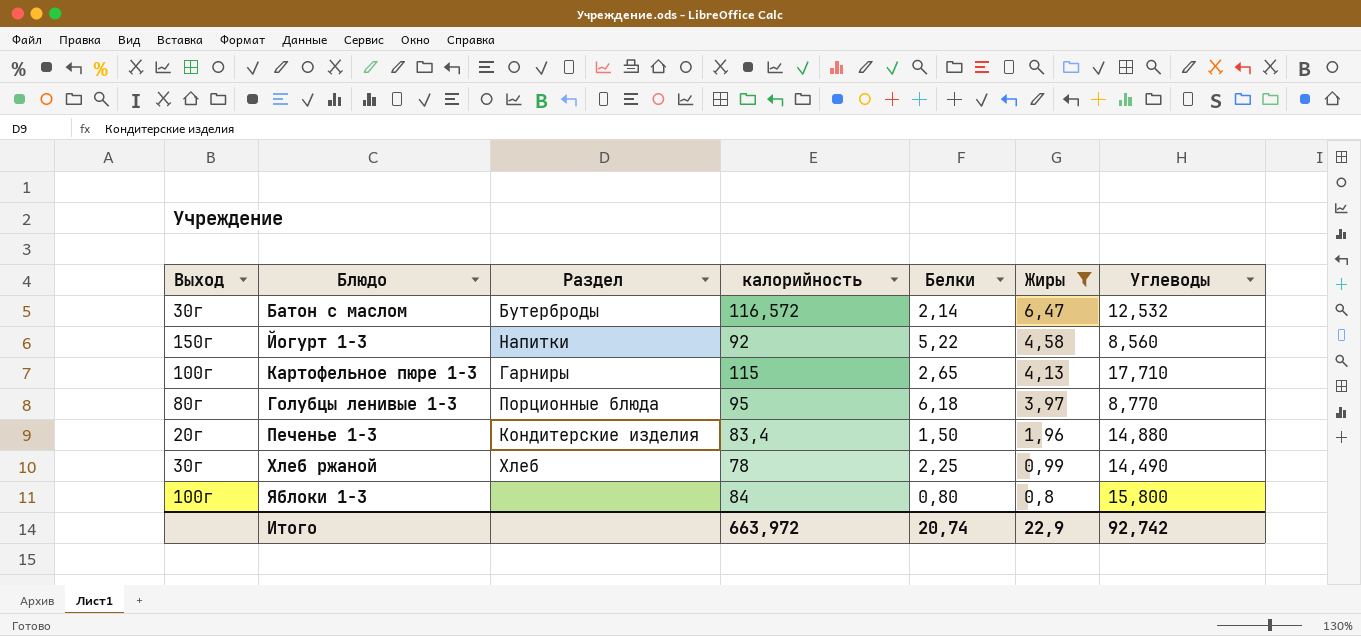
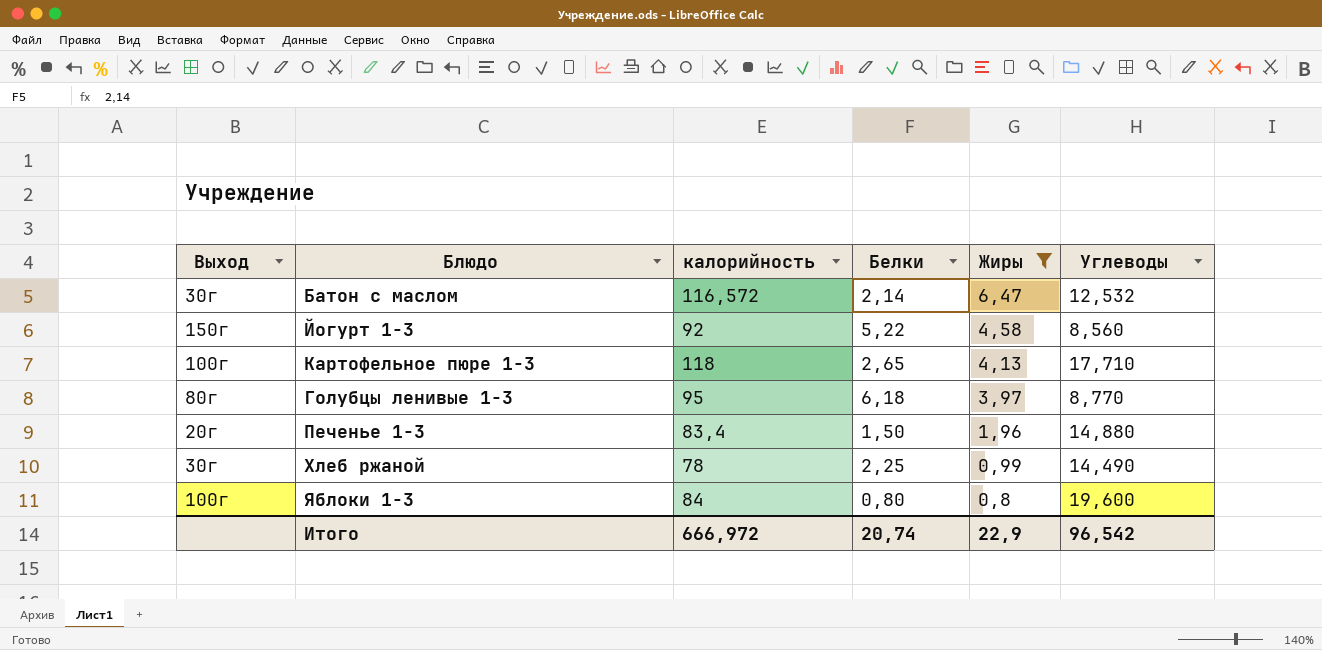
column Раздел | position: 3 -> none
Картофельное пюре 1-3 | калорийность: 115 -> 118
Яблоки 1-3 | Углеводы: 15,800 -> 19,600
Итого | калорийность: 663,972 -> 666,972
Итого | Углеводы: 92,742 -> 96,542

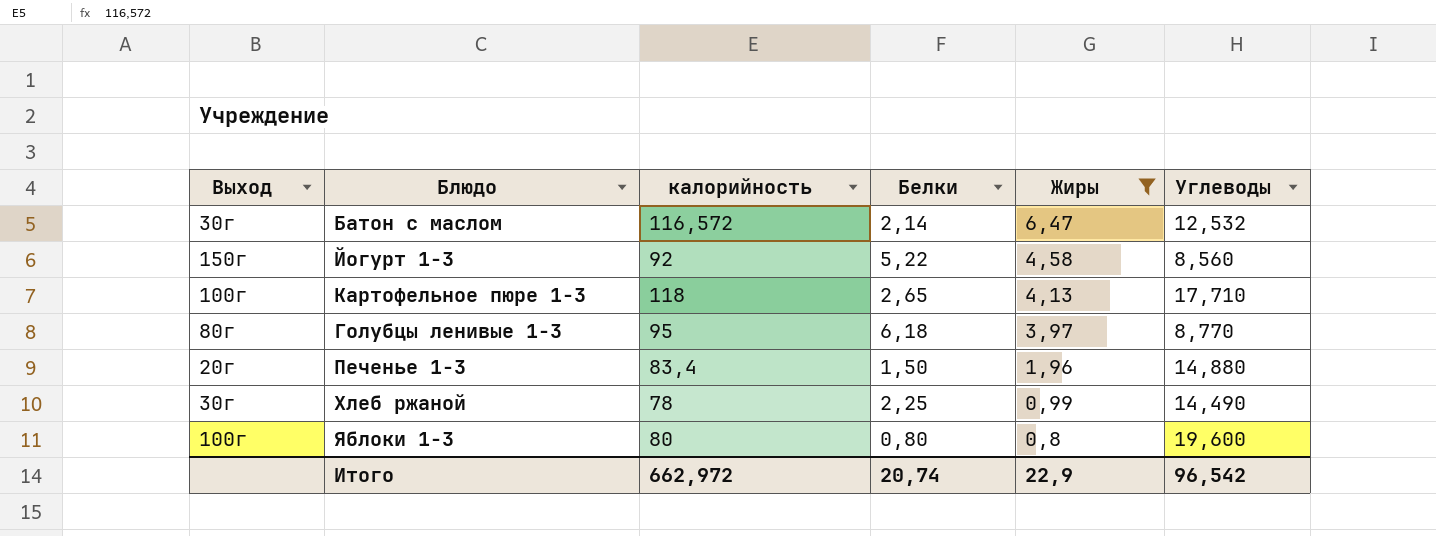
Яблоки 1-3 | калорийность: 84 -> 80
Итого | калорийность: 666,972 -> 662,972

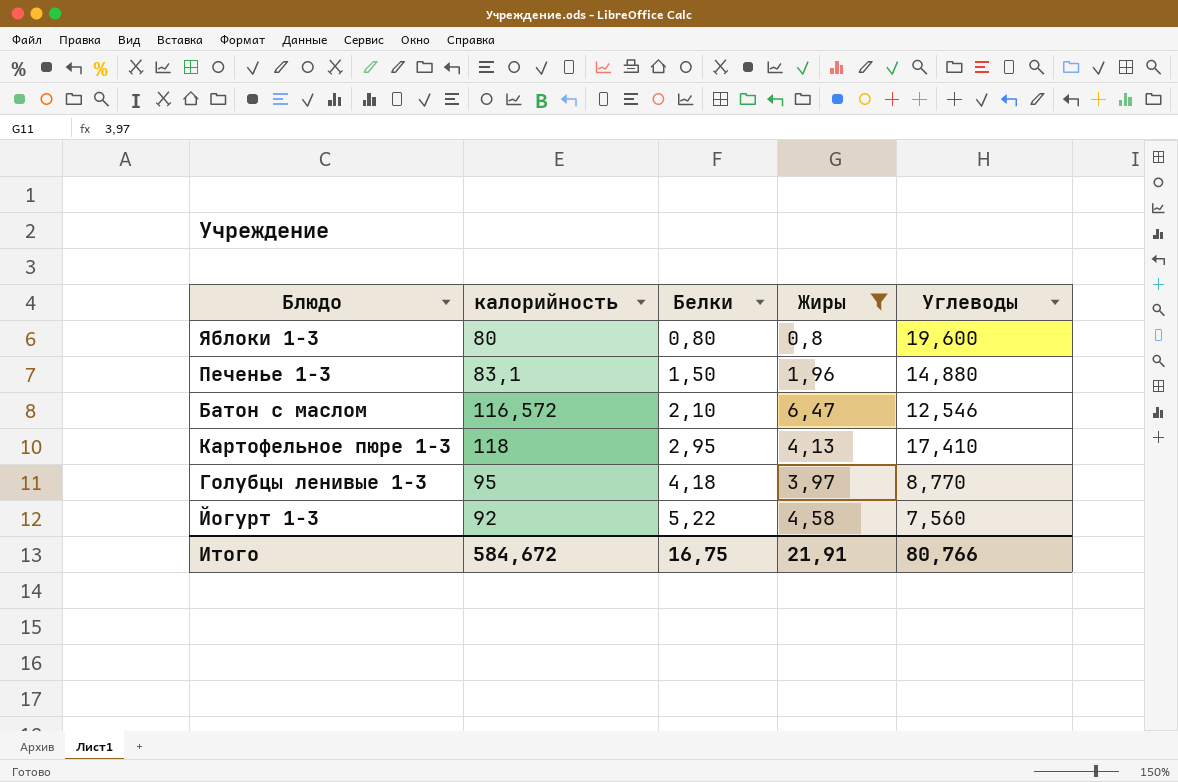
row order: Жиры descending -> Белки ascending
column Выход | position: 1 -> none
row Хлеб ржаной: 30г | 78 | 2,25 | 0,99 | 14,490 -> none
Печенье 1-3 | калорийность: 83,4 -> 83,1
Батон с маслом | Белки: 2,14 -> 2,10
Батон с маслом | Углеводы: 12,532 -> 12,546
Картофельное пюре 1-3 | Белки: 2,65 -> 2,95
Картофельное пюре 1-3 | Углеводы: 17,710 -> 17,410
Голубцы ленивые 1-3 | Белки: 6,18 -> 4,18
Йогурт 1-3 | Углеводы: 8,560 -> 7,560
Итого | калорийность: 662,972 -> 584,672
Итого | Белки: 20,74 -> 16,75
Итого | Жиры: 22,9 -> 21,91
Итого | Углеводы: 96,542 -> 80,766

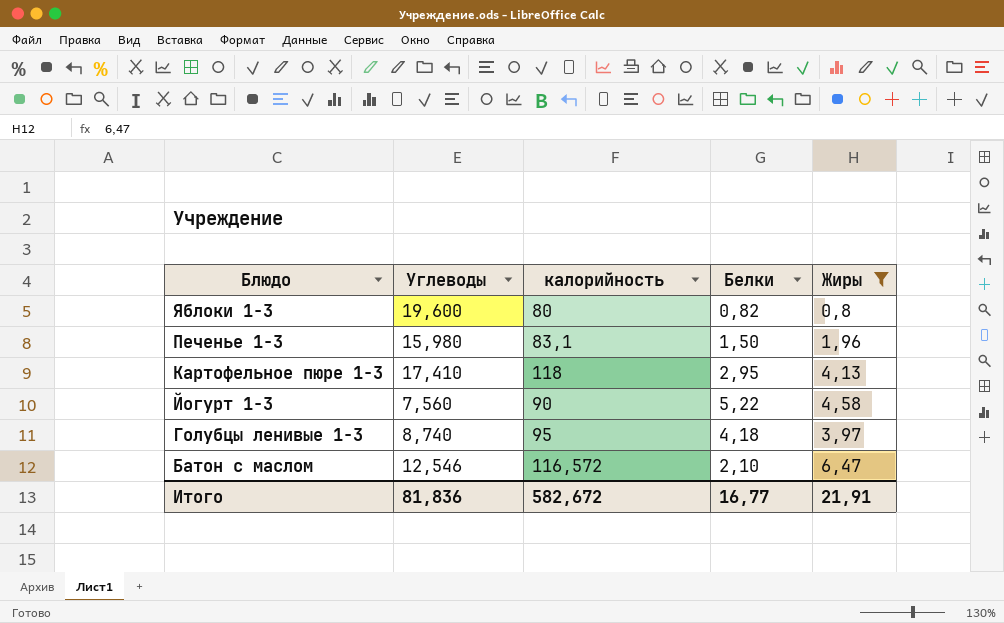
row order: Белки ascending -> Блюдо descending
column Углеводы | position: 5 -> 2
Яблоки 1-3 | Белки: 0,80 -> 0,82
Печенье 1-3 | Углеводы: 14,880 -> 15,980
Йогурт 1-3 | калорийность: 92 -> 90
Голубцы ленивые 1-3 | Углеводы: 8,770 -> 8,740
Итого | Углеводы: 80,766 -> 81,836
Итого | калорийность: 584,672 -> 582,672
Итого | Белки: 16,75 -> 16,77

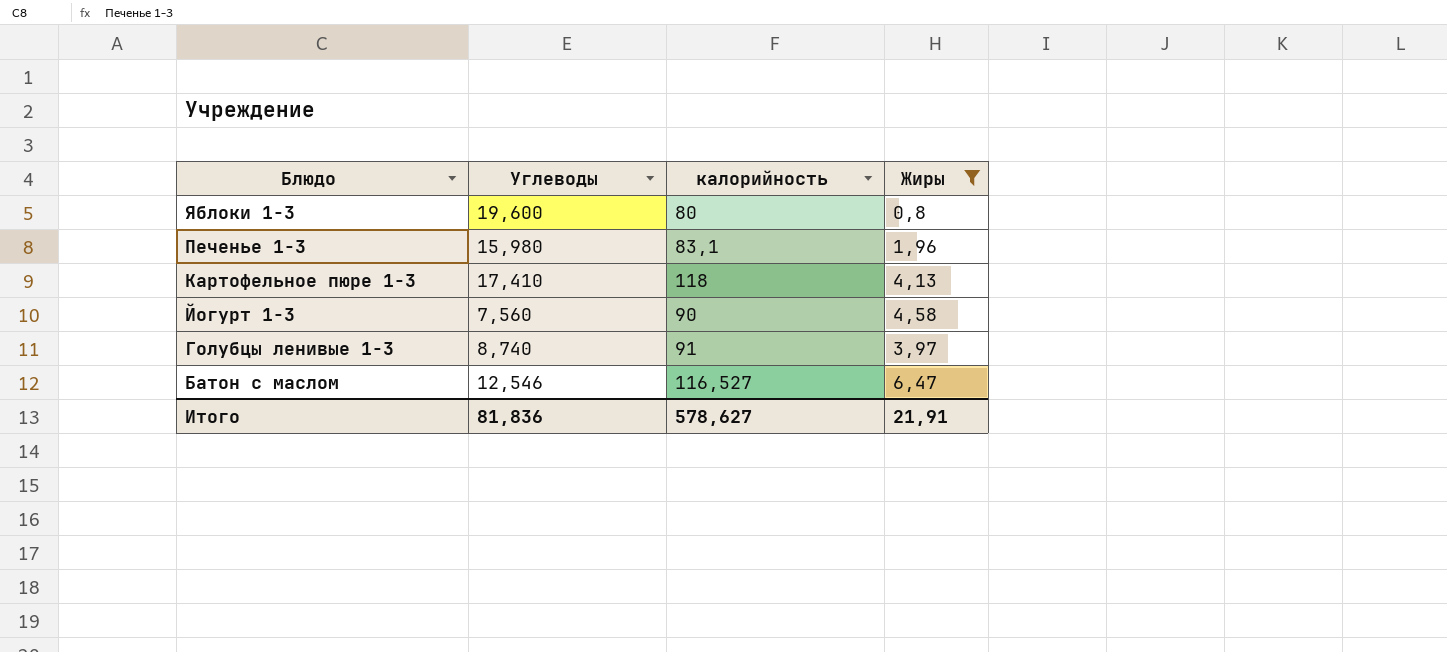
column Белки | position: 4 -> none
Голубцы ленивые 1-3 | калорийность: 95 -> 91
Батон с маслом | калорийность: 116,572 -> 116,527
Итого | калорийность: 582,672 -> 578,627

